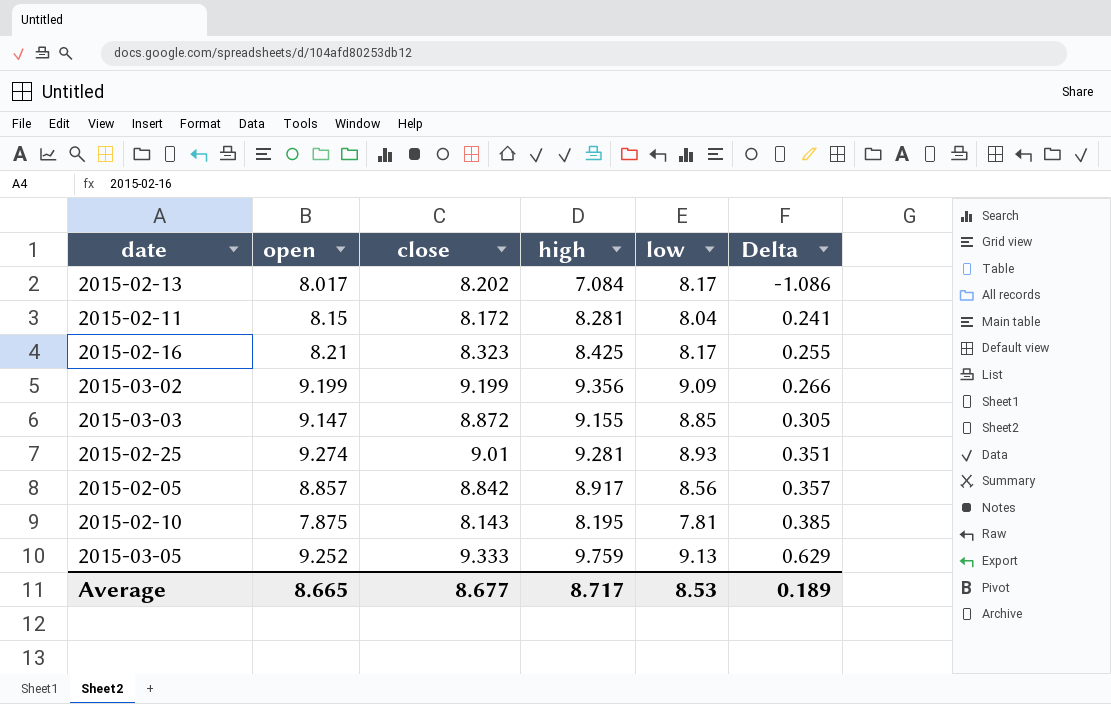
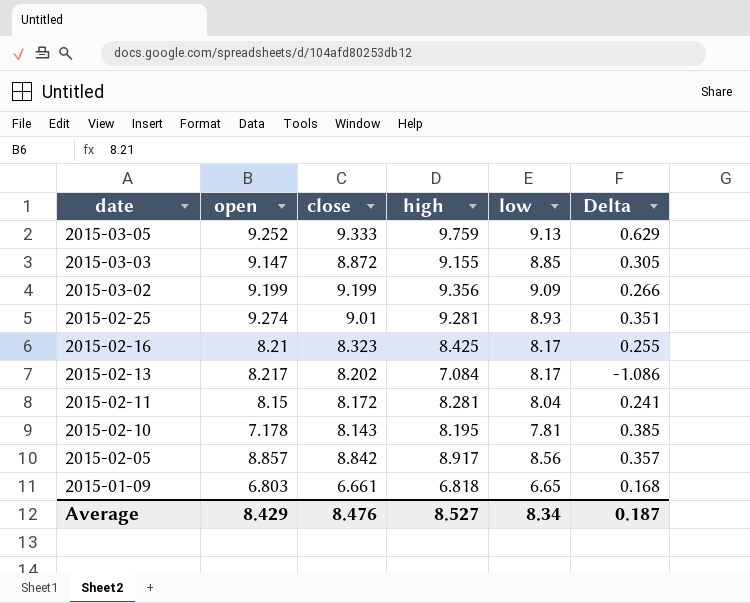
row order: Delta ascending -> date descending
2015-02-13 | open: 8.017 -> 8.217
2015-02-10 | open: 7.875 -> 7.178
row 2015-01-09: none -> 6.803 | 6.661 | 6.818 | 6.65 | 0.168
Average | open: 8.665 -> 8.429
Average | close: 8.677 -> 8.476
Average | high: 8.717 -> 8.527
Average | low: 8.53 -> 8.34
Average | Delta: 0.189 -> 0.187

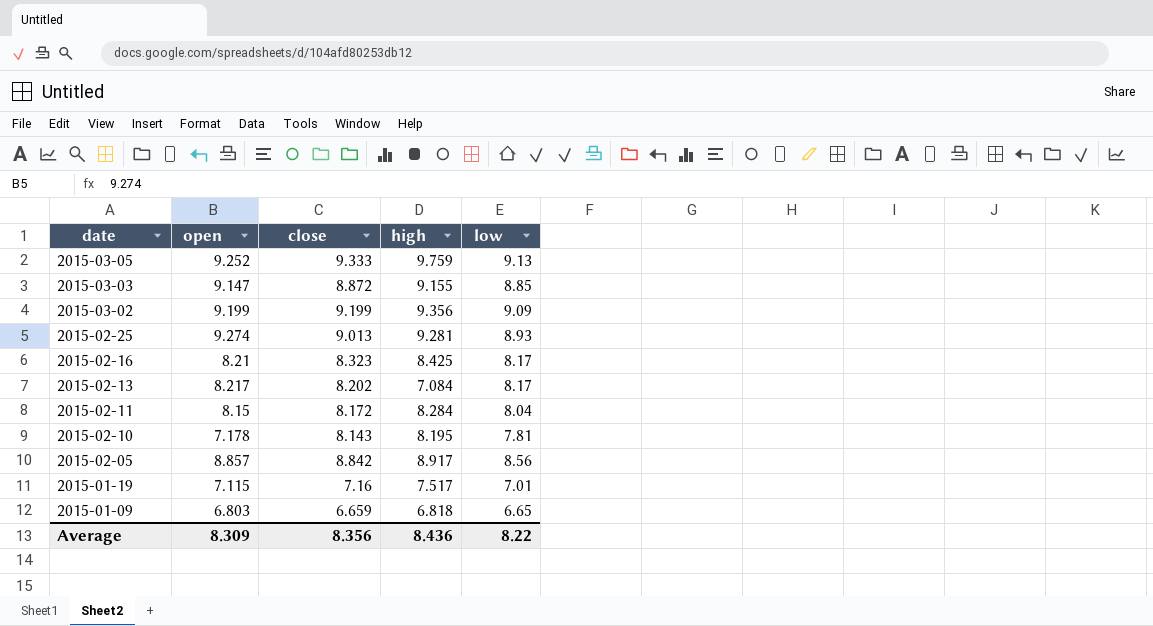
column Delta | formula: [high] - [low] -> none
2015-02-25 | close: 9.01 -> 9.013
2015-02-11 | high: 8.281 -> 8.284
row 2015-01-19: none -> 7.115 | 7.16 | 7.517 | 7.01
2015-01-09 | close: 6.661 -> 6.659
Average | open: 8.429 -> 8.309
Average | close: 8.476 -> 8.356
Average | high: 8.527 -> 8.436
Average | low: 8.34 -> 8.22

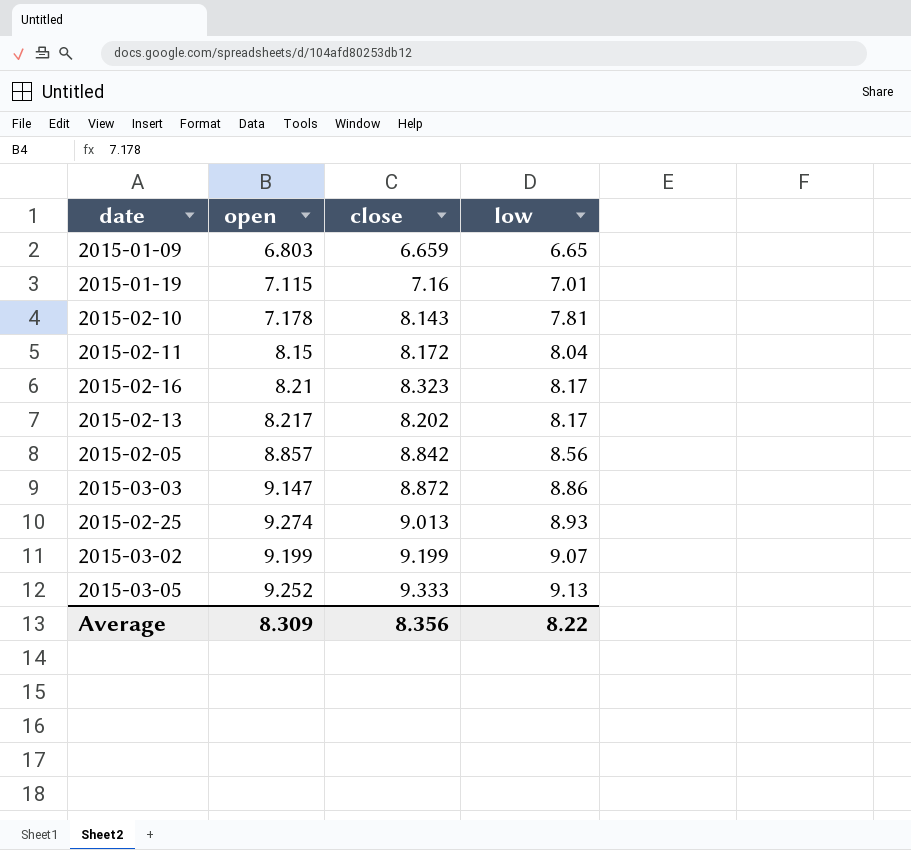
row order: date descending -> low ascending
column high | position: 4 -> none
2015-03-03 | low: 8.85 -> 8.86
2015-03-02 | low: 9.09 -> 9.07

